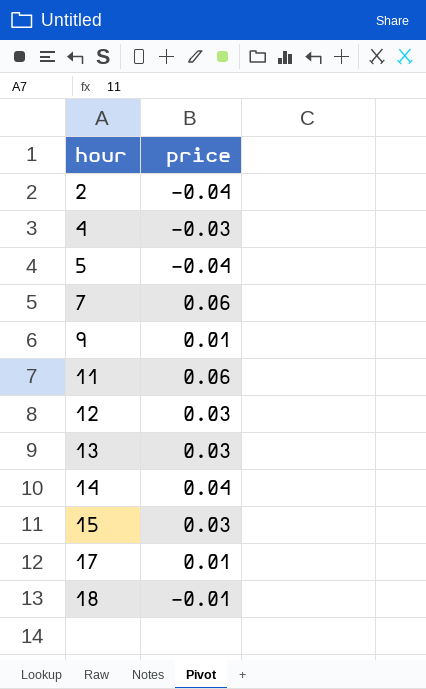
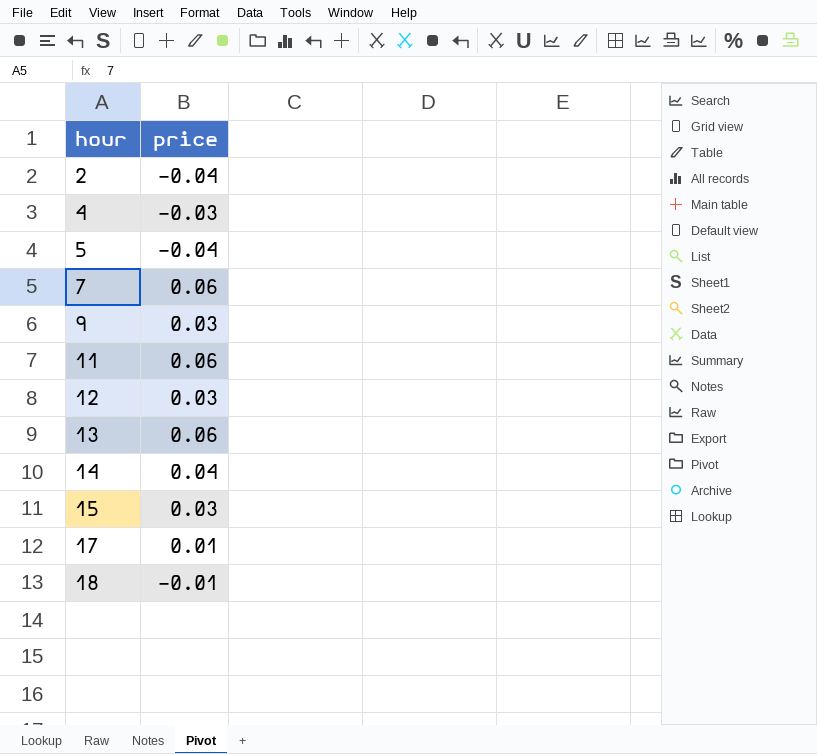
9 | price: 0.01 -> 0.03
13 | price: 0.03 -> 0.06

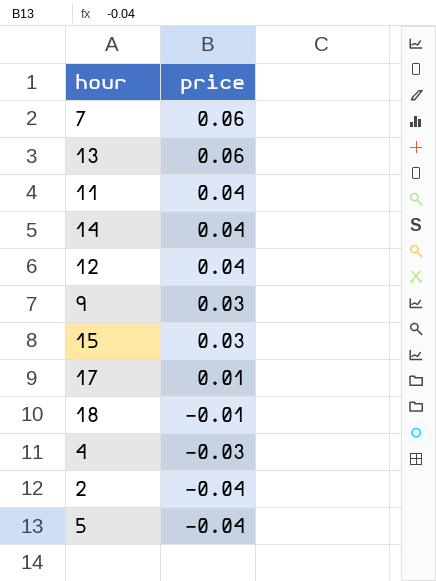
row order: hour ascending -> price descending
11 | price: 0.06 -> 0.04
12 | price: 0.03 -> 0.04

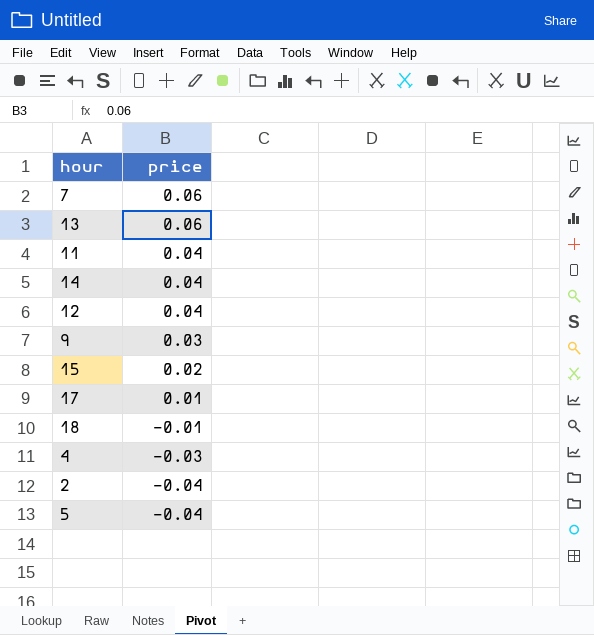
15 | price: 0.03 -> 0.02

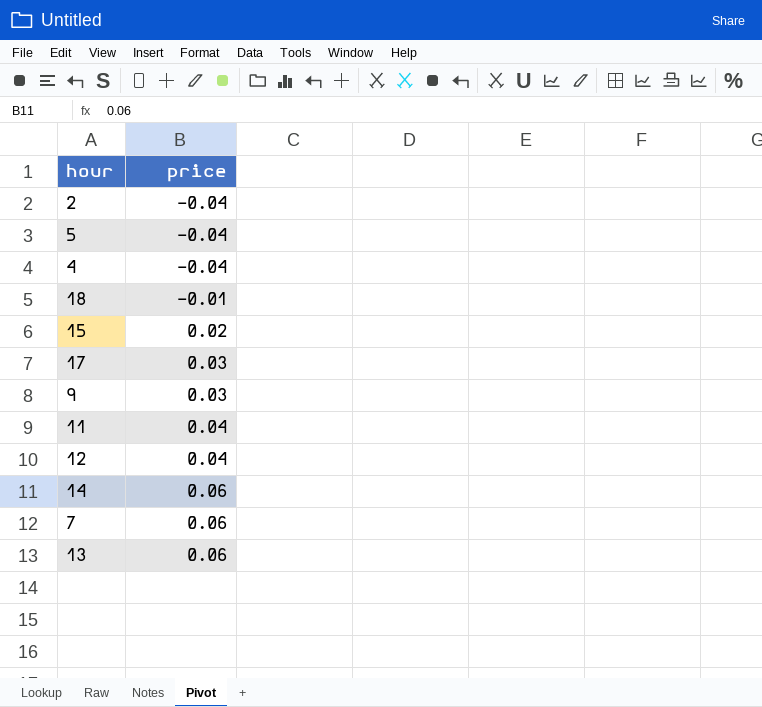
row order: price descending -> price ascending
4 | price: -0.03 -> -0.04
17 | price: 0.01 -> 0.03
14 | price: 0.04 -> 0.06

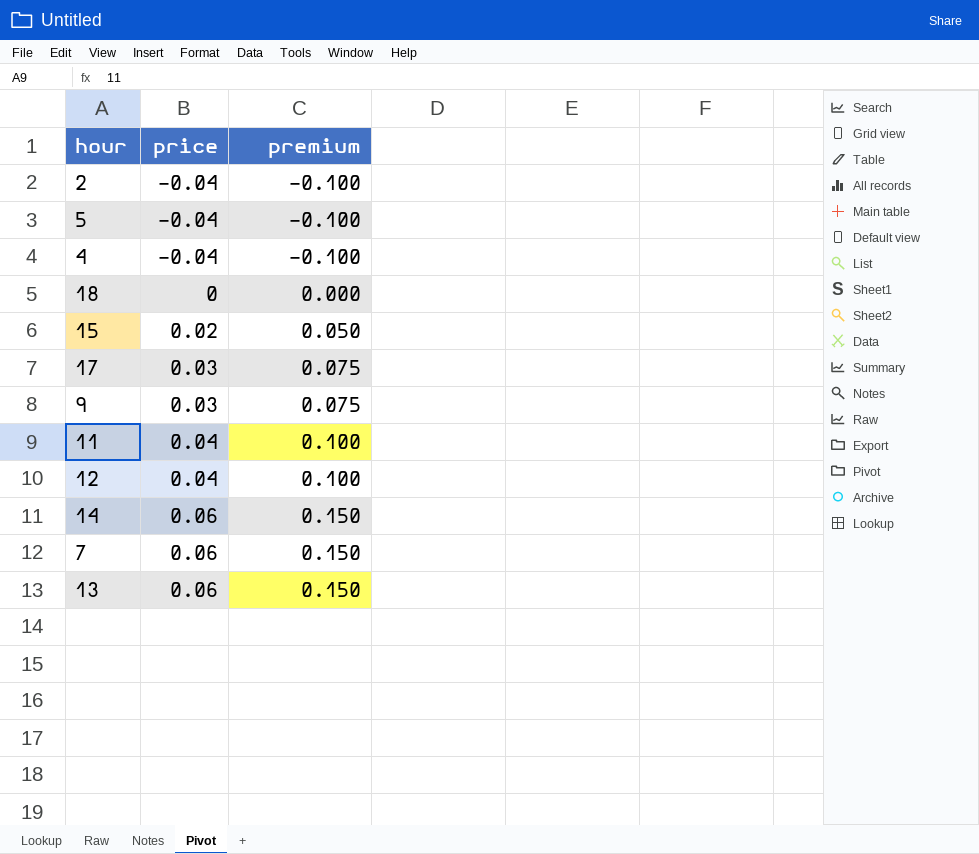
column premium | formula: none -> [price] * 2.5
18 | price: -0.01 -> 0

